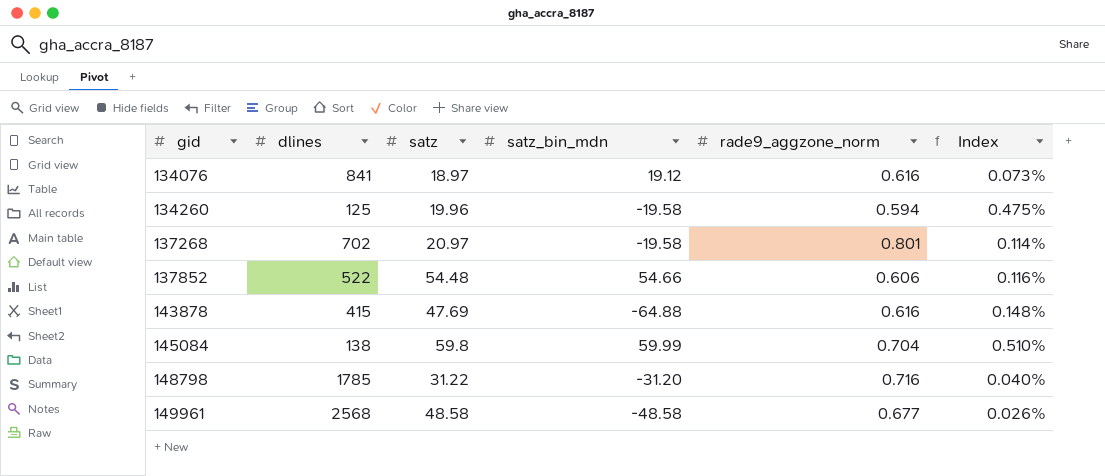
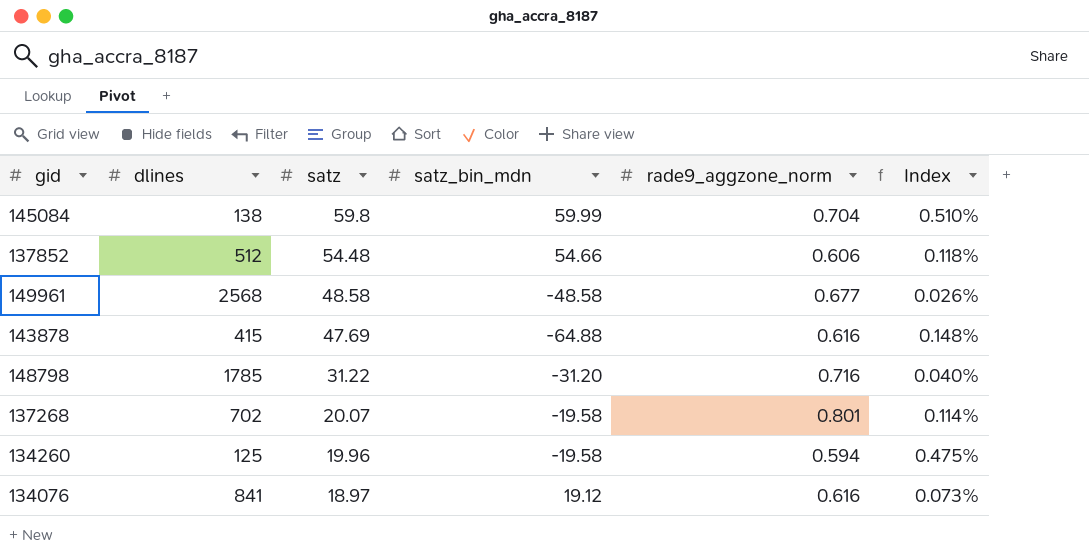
row order: gid ascending -> satz descending
137852 | dlines: 522 -> 512
137852 | Index: 0.116% -> 0.118%
137268 | satz: 20.97 -> 20.07

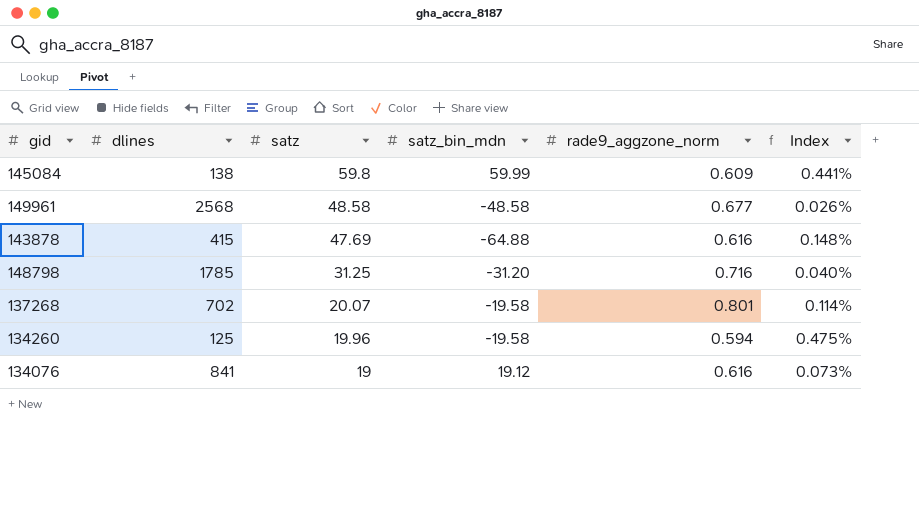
row 137852: 512 | 54.48 | 54.66 | 0.606 | 0.118% -> none
145084 | rade9_aggzone_norm: 0.704 -> 0.609
145084 | Index: 0.510% -> 0.441%
148798 | satz: 31.22 -> 31.25
134076 | satz: 18.97 -> 19

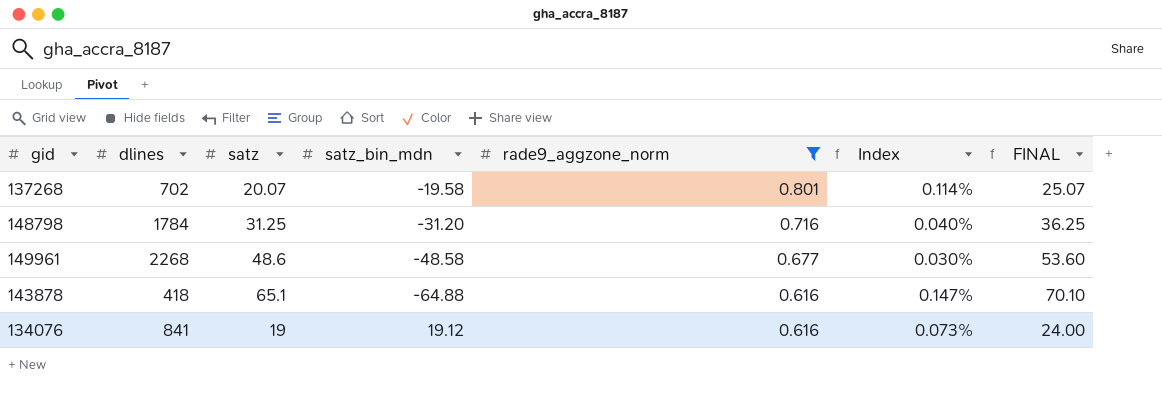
filter: none -> rade9_aggzone_norm >= 0.616
row order: satz descending -> rade9_aggzone_norm descending
column FINAL | formula: none -> [satz] + 5
148798 | dlines: 1785 -> 1784
149961 | dlines: 2568 -> 2268
149961 | satz: 48.58 -> 48.6
149961 | Index: 0.026% -> 0.030%
143878 | dlines: 415 -> 418
143878 | satz: 47.69 -> 65.1
143878 | Index: 0.148% -> 0.147%

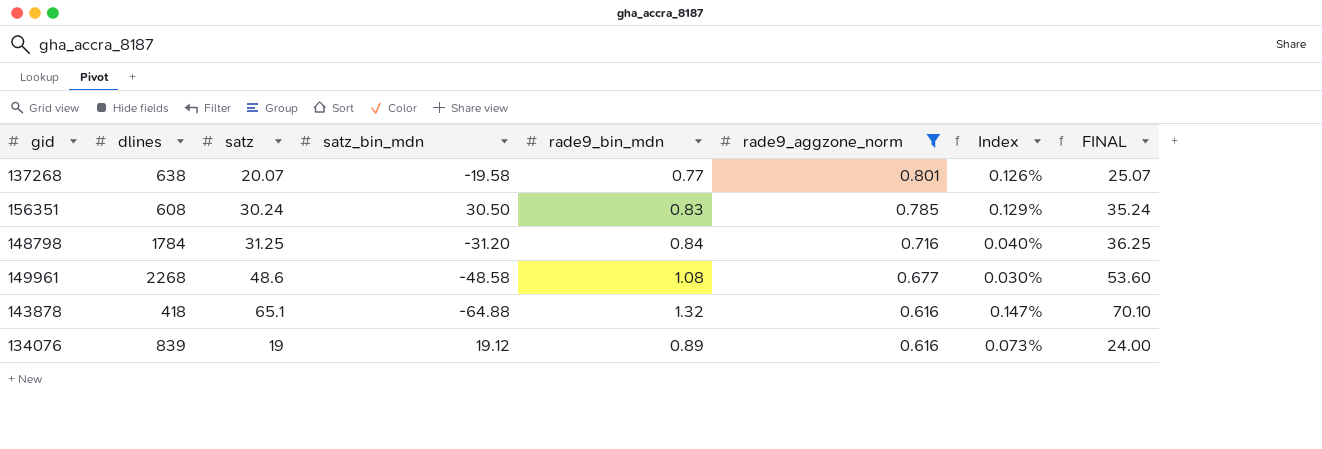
column rade9_bin_mdn | position: none -> 5
137268 | dlines: 702 -> 638
137268 | Index: 0.114% -> 0.126%
row 156351: none -> 608 | 30.24 | 30.50 | 0.83 | 0.785 | 0.129% | 35.24
134076 | dlines: 841 -> 839

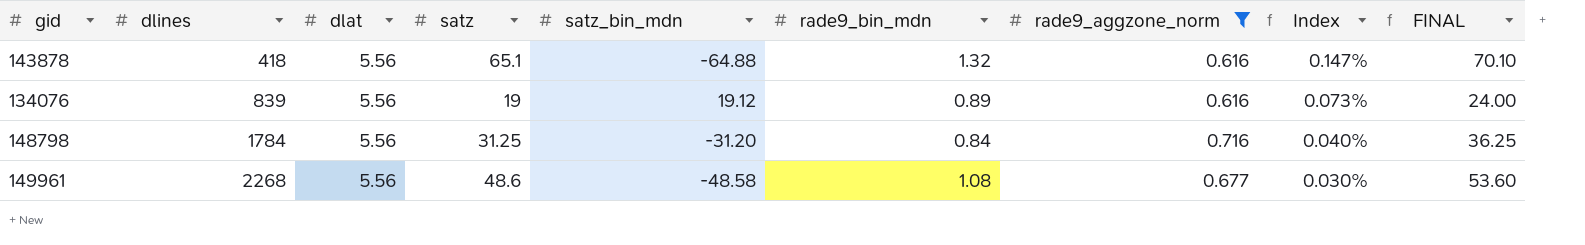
row order: rade9_aggzone_norm descending -> dlines ascending
column dlat | position: none -> 3
row 137268: 638 | 20.07 | -19.58 | 0.77 | 0.801 | 0.126% | 25.07 -> none
row 156351: 608 | 30.24 | 30.50 | 0.83 | 0.785 | 0.129% | 35.24 -> none

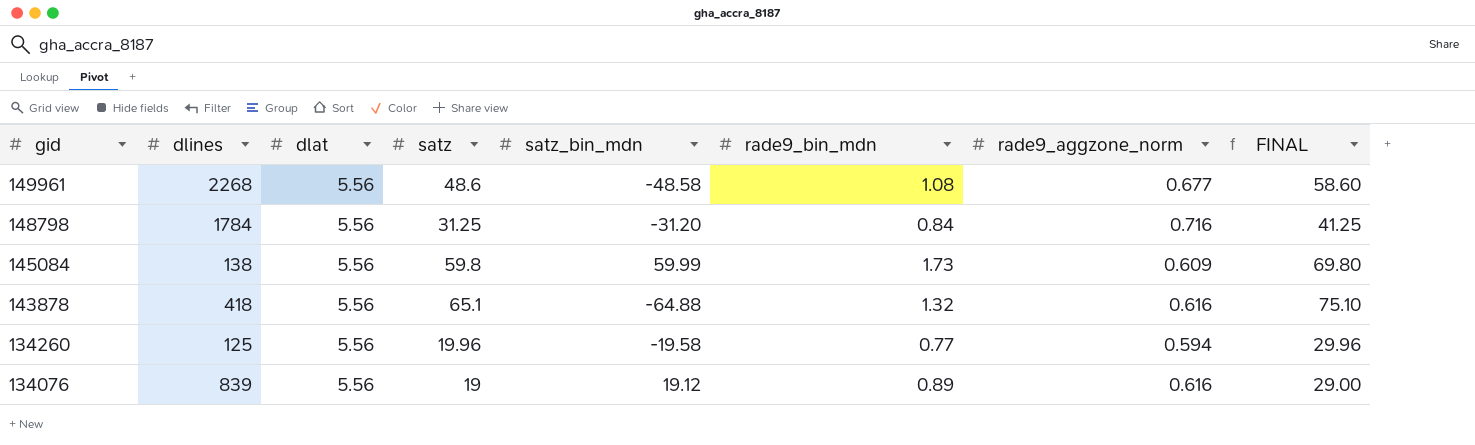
filter: rade9_aggzone_norm >= 0.616 -> none
row order: dlines ascending -> gid descending
column Index | formula: [rade9_aggzone_norm] / [dlines] -> none
column FINAL | formula: [satz] + 5 -> [satz] + 10

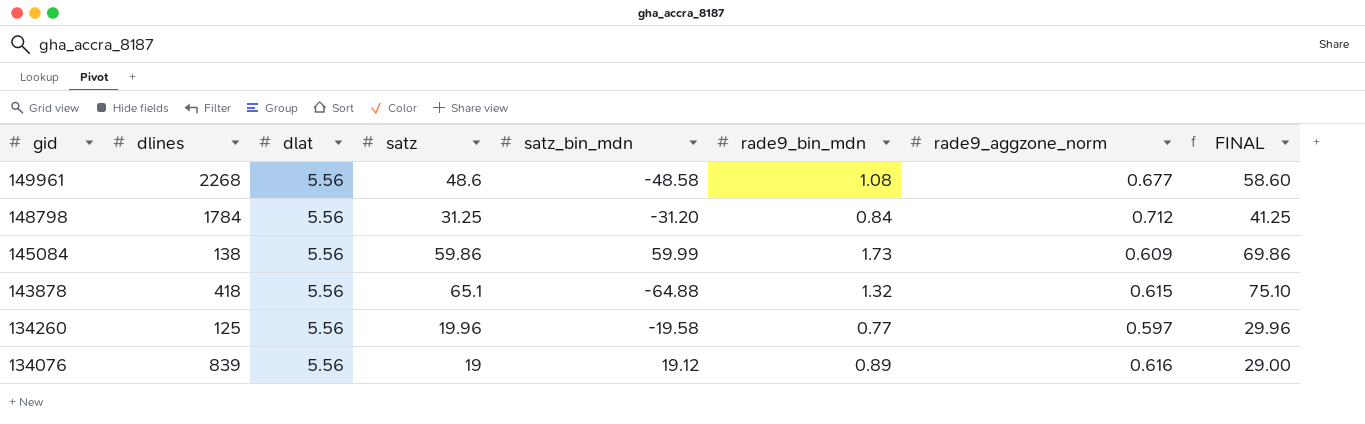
148798 | rade9_aggzone_norm: 0.716 -> 0.712
145084 | satz: 59.8 -> 59.86
145084 | FINAL: 69.80 -> 69.86
143878 | rade9_aggzone_norm: 0.616 -> 0.615
134260 | rade9_aggzone_norm: 0.594 -> 0.597

